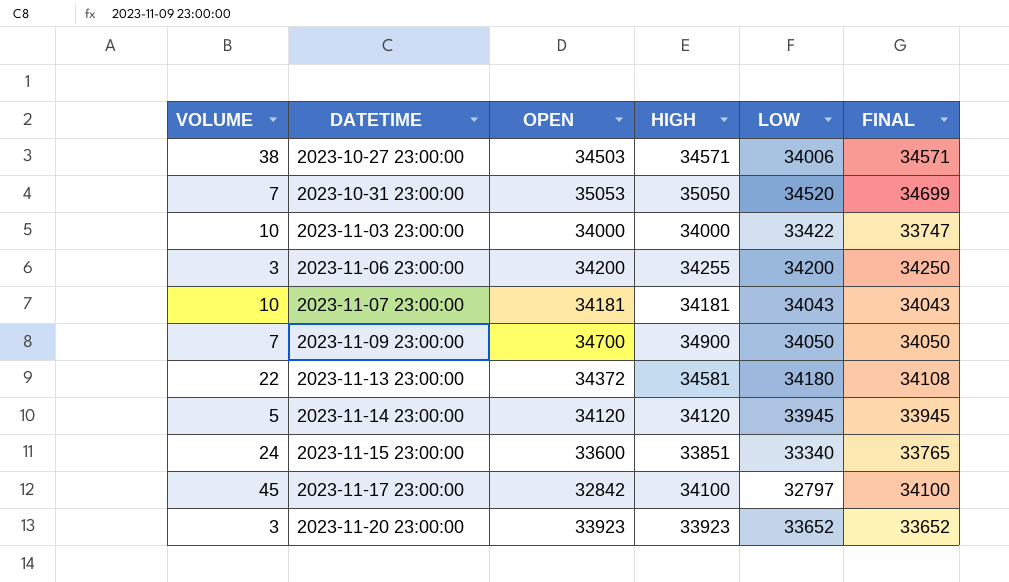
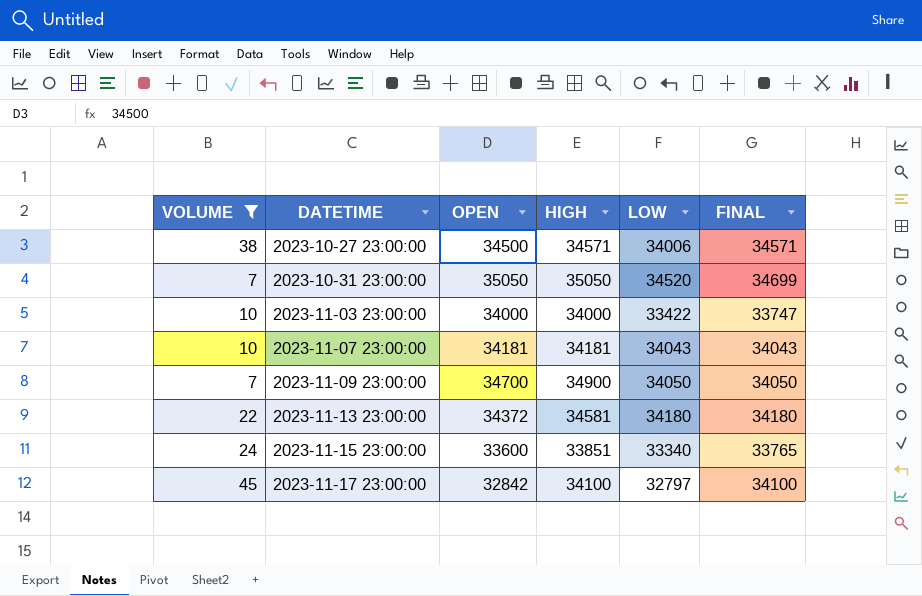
filter: none -> VOLUME >= 7
2023-10-27 23:00:00 | OPEN: 34503 -> 34500
2023-10-31 23:00:00 | OPEN: 35053 -> 35050
2023-11-13 23:00:00 | FINAL: 34108 -> 34180

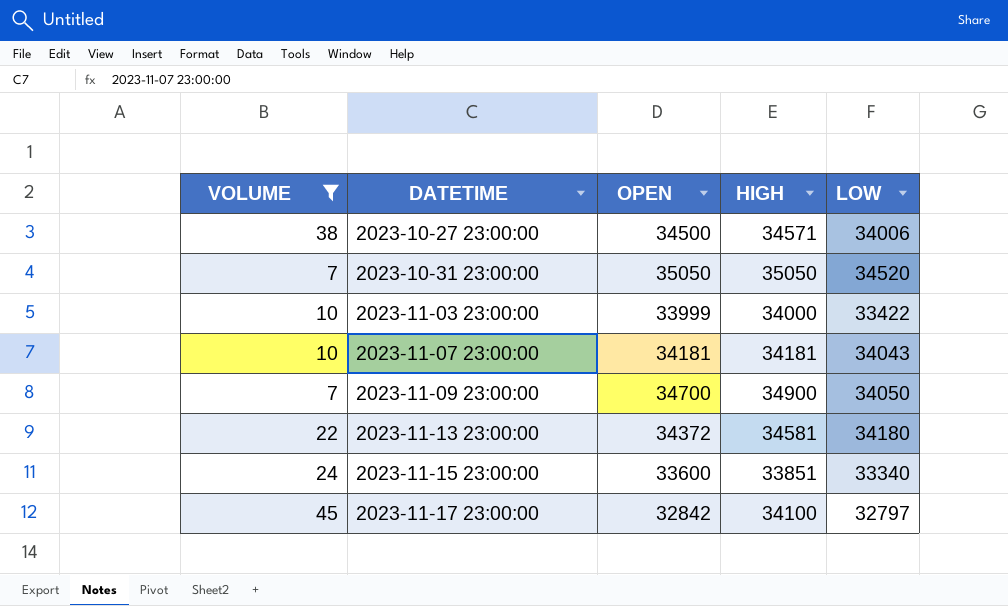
column FINAL | position: 6 -> none
2023-11-03 23:00:00 | OPEN: 34000 -> 33999

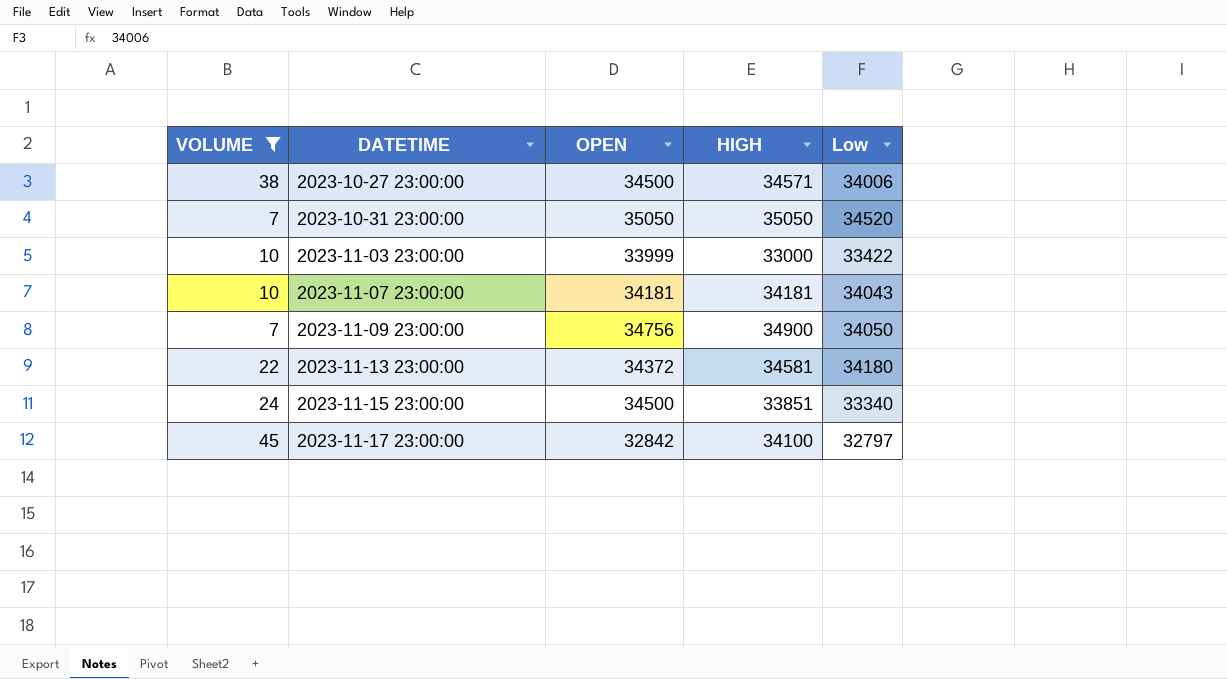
column name: LOW -> Low
2023-11-03 23:00:00 | HIGH: 34000 -> 33000
2023-11-09 23:00:00 | OPEN: 34700 -> 34756
2023-11-15 23:00:00 | OPEN: 33600 -> 34500

